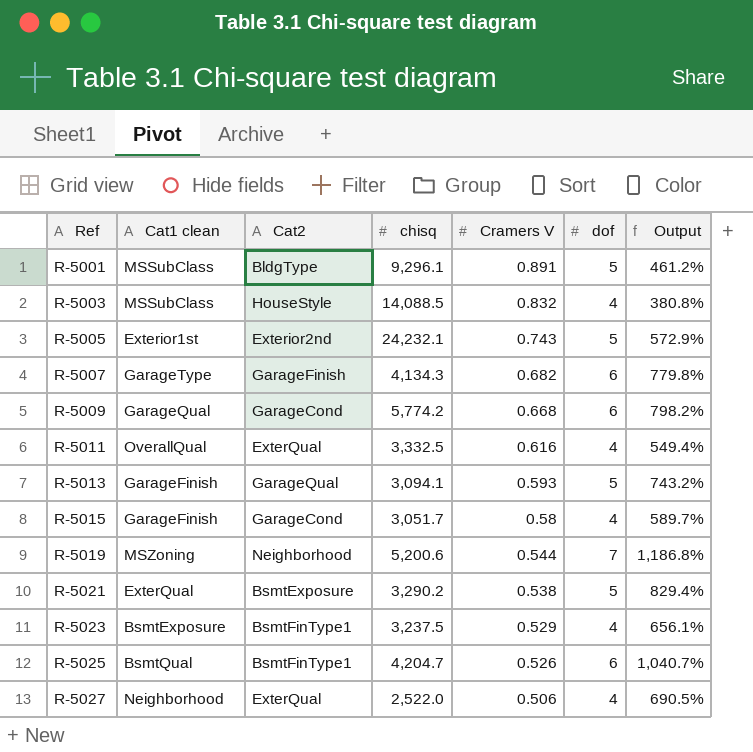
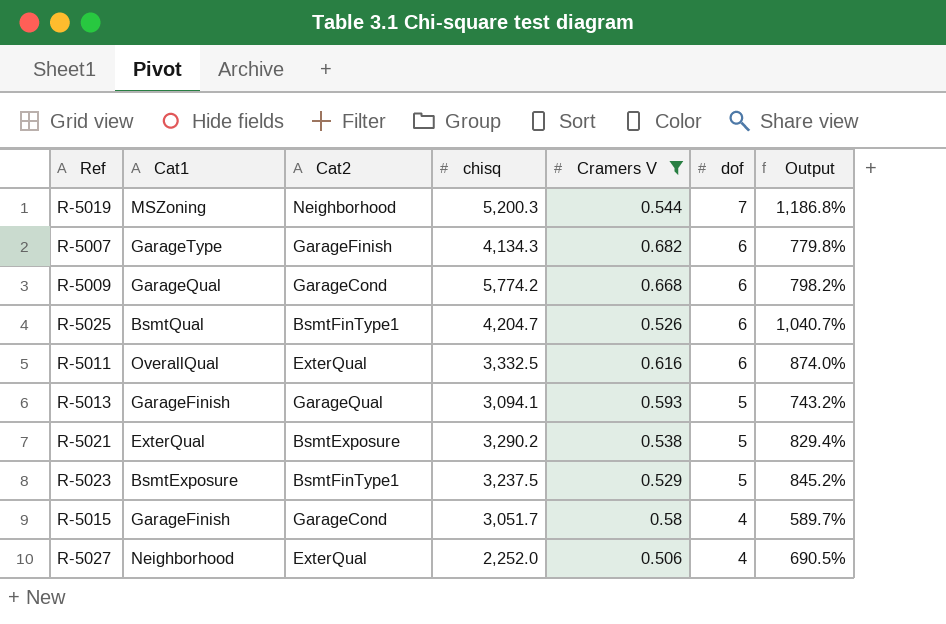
filter: none -> Cramers V <= 0.682
row order: Ref ascending -> dof descending
column name: Cat1 clean -> Cat1
R-5019 | chisq: 5,200.6 -> 5,200.3
R-5011 | dof: 4 -> 6
R-5011 | Output: 549.4% -> 874.0%
R-5023 | dof: 4 -> 5
R-5023 | Output: 656.1% -> 845.2%
R-5027 | chisq: 2,522.0 -> 2,252.0

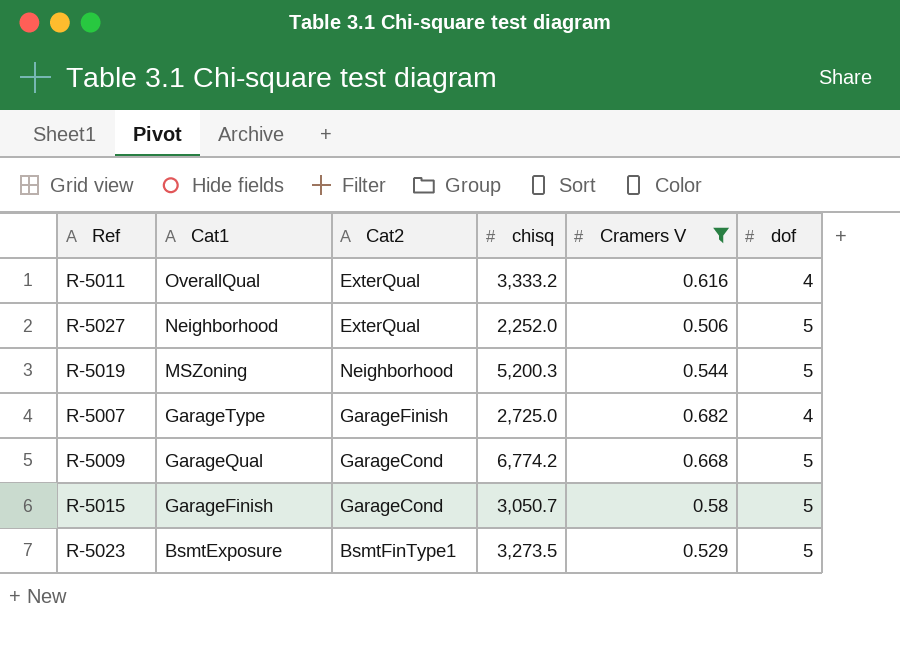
row order: dof descending -> Cat1 descending
column Output | formula: ([dof] - [Cramers V]) / [Cramers V] -> none
row R-5025: BsmtQual | BsmtFinType1 | 4,204.7 | 0.526 | 6 | 1,040.7% -> none
row R-5013: GarageFinish | GarageQual | 3,094.1 | 0.593 | 5 | 743.2% -> none
row R-5021: ExterQual | BsmtExposure | 3,290.2 | 0.538 | 5 | 829.4% -> none
R-5011 | chisq: 3,332.5 -> 3,333.2
R-5011 | dof: 6 -> 4
R-5027 | dof: 4 -> 5
R-5019 | dof: 7 -> 5
R-5007 | chisq: 4,134.3 -> 2,725.0
R-5007 | dof: 6 -> 4
R-5009 | chisq: 5,774.2 -> 6,774.2
R-5009 | dof: 6 -> 5
R-5015 | chisq: 3,051.7 -> 3,050.7
R-5015 | dof: 4 -> 5
R-5023 | chisq: 3,237.5 -> 3,273.5

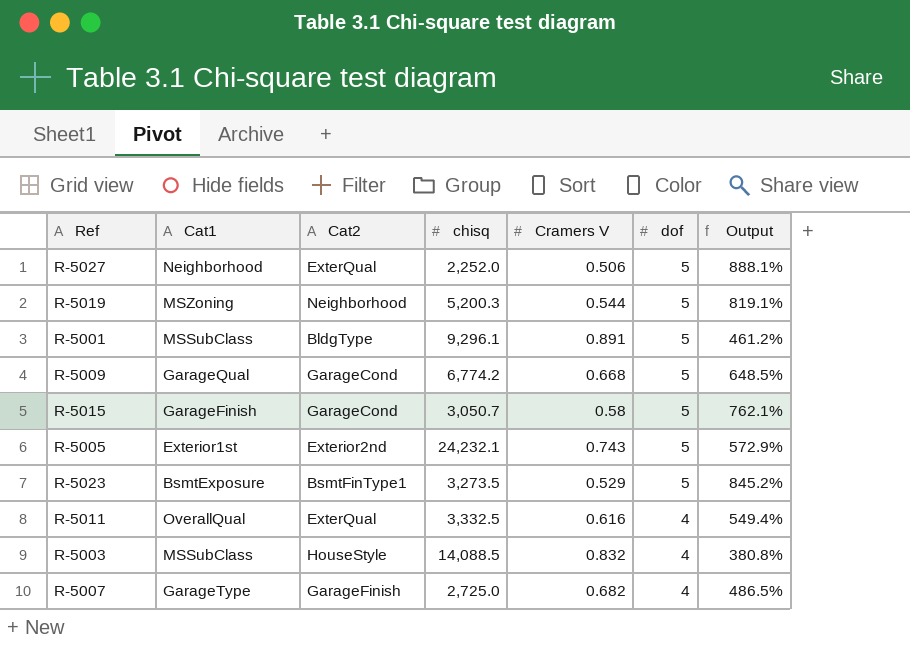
filter: Cramers V <= 0.682 -> none
row order: Cat1 descending -> dof descending
column Output | formula: none -> ([dof] - [Cramers V]) / [Cramers V]
R-5011 | chisq: 3,333.2 -> 3,332.5

